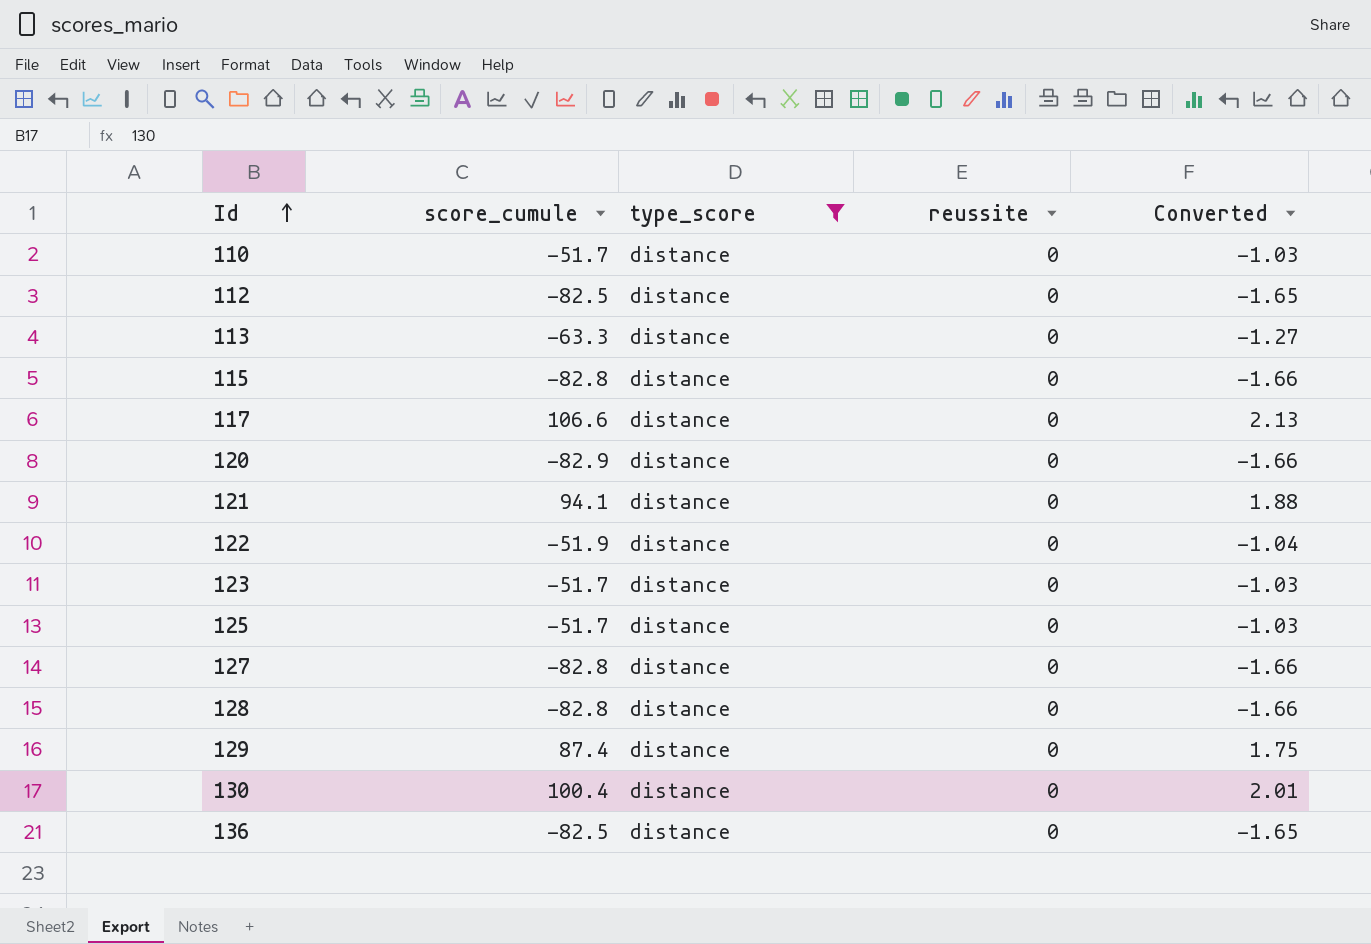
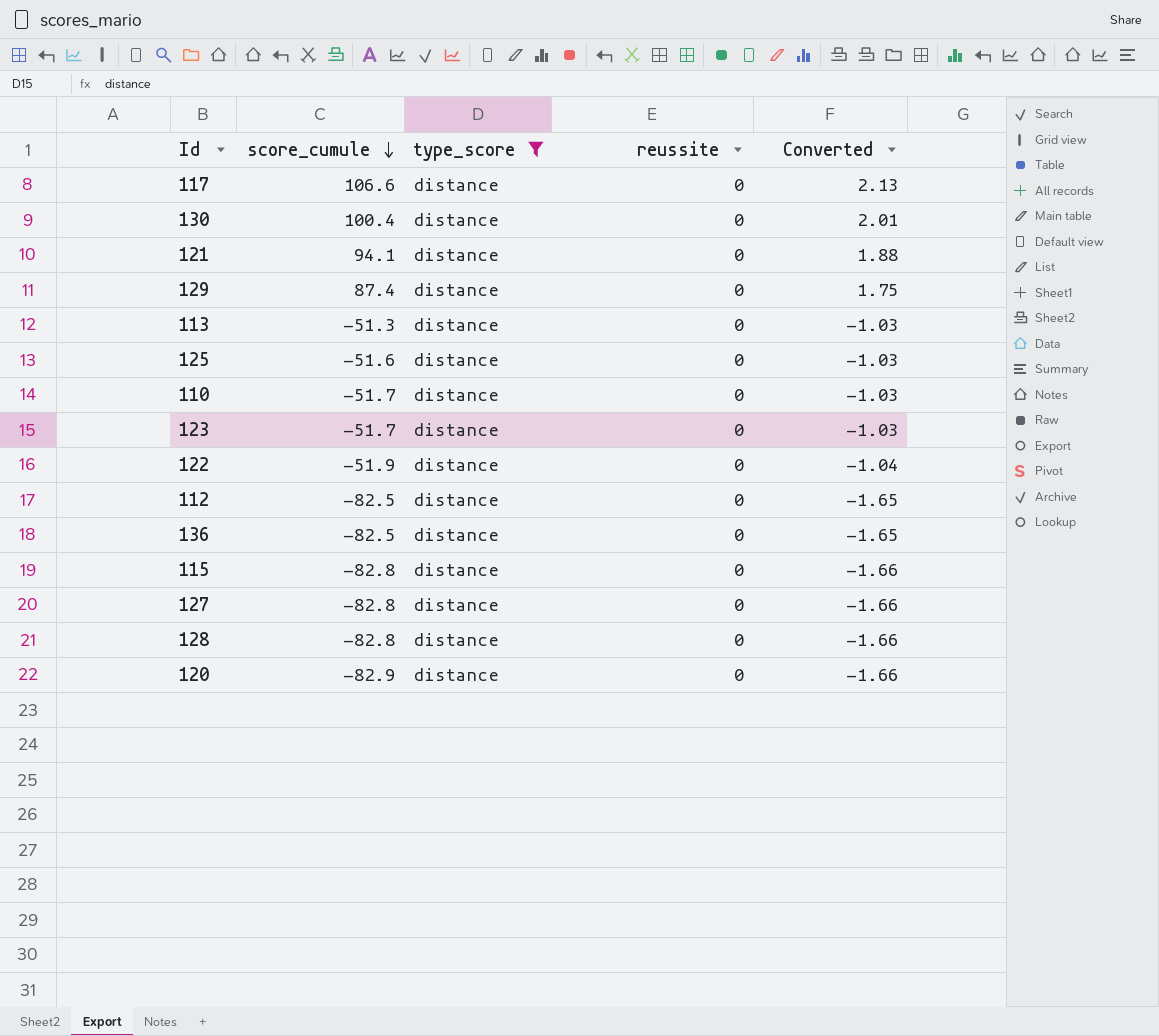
row order: Id ascending -> score_cumule descending
113 | score_cumule: -63.3 -> -51.3
113 | Converted: -1.27 -> -1.03
125 | score_cumule: -51.7 -> -51.6

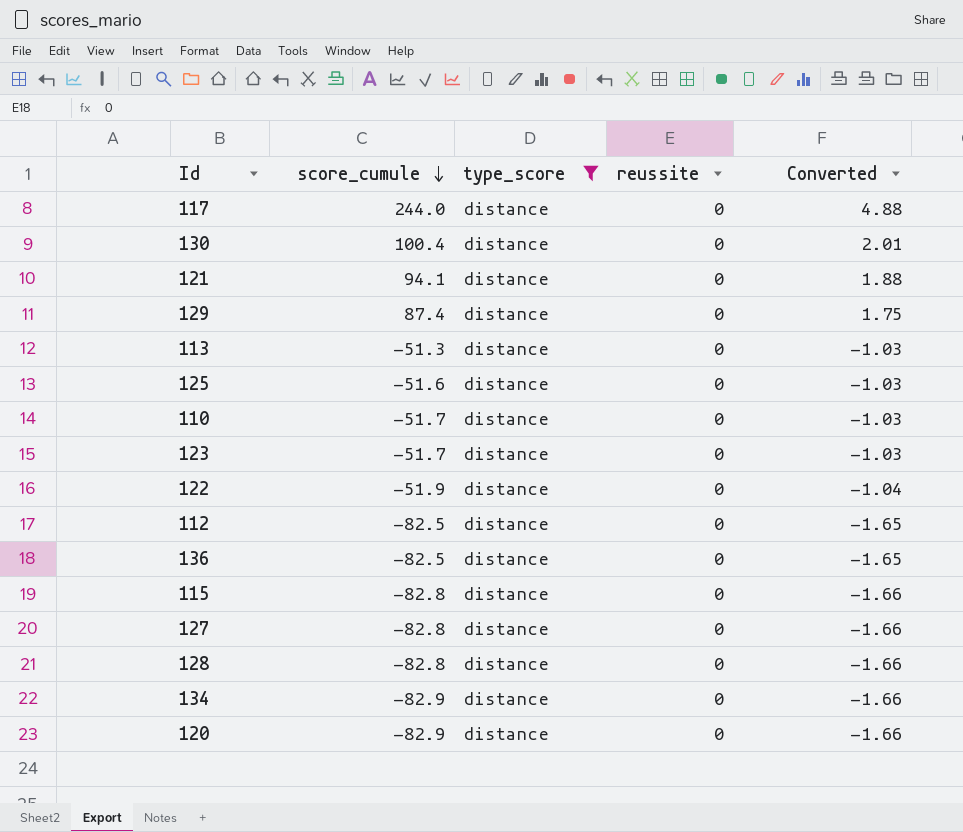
117 | score_cumule: 106.6 -> 244.0
117 | Converted: 2.13 -> 4.88
row 134: none -> -82.9 | distance | 0 | -1.66

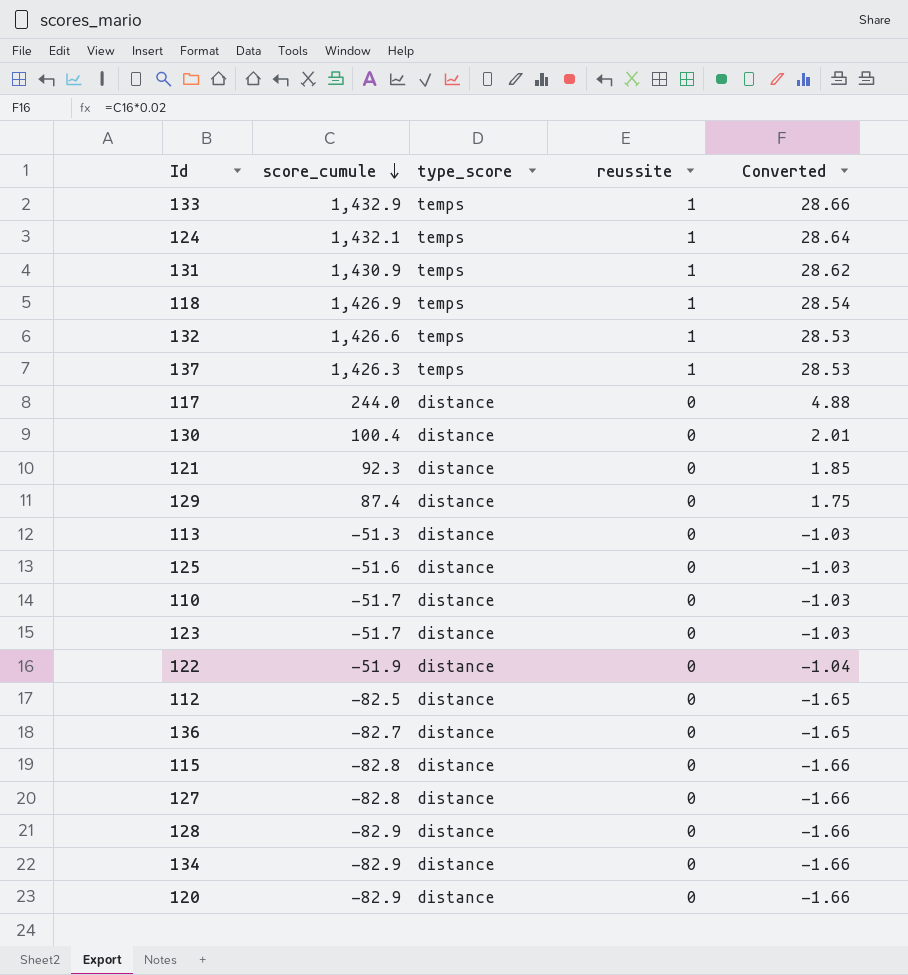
filter: type_score = distance -> none
121 | score_cumule: 94.1 -> 92.3
121 | Converted: 1.88 -> 1.85
136 | score_cumule: -82.5 -> -82.7
128 | score_cumule: -82.8 -> -82.9

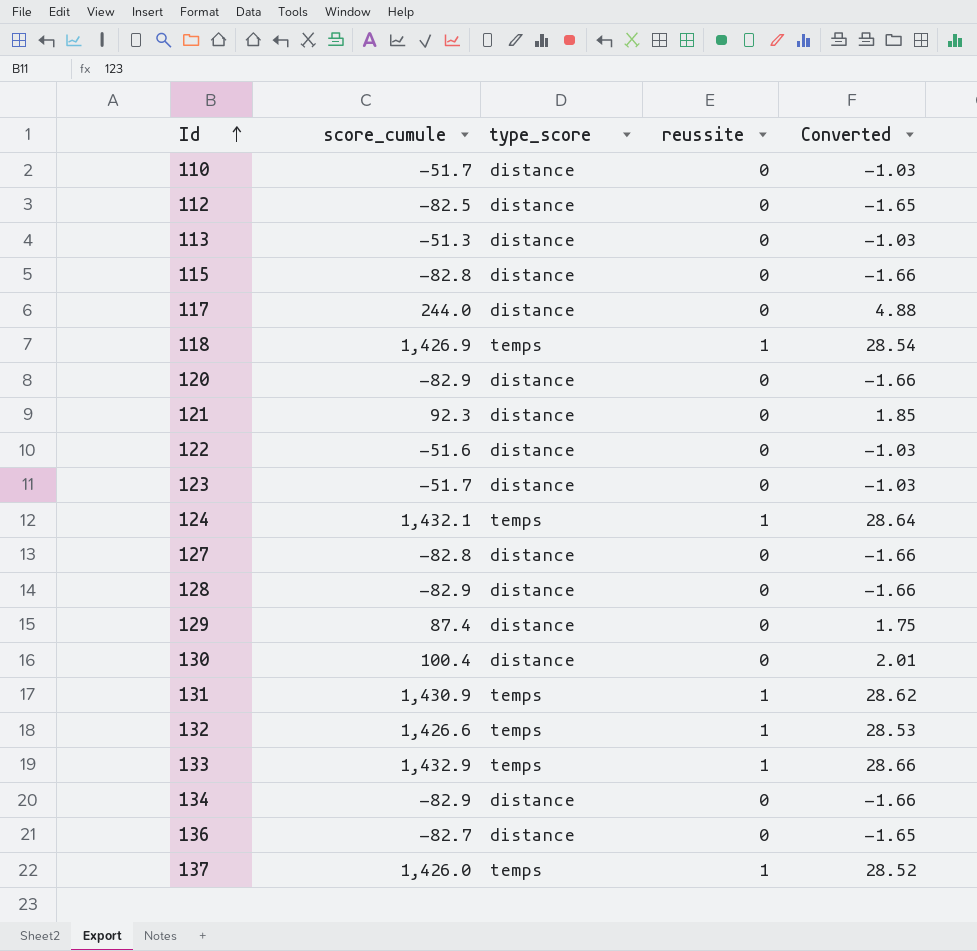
row order: score_cumule descending -> Id ascending
row 125: -51.6 | distance | 0 | -1.03 -> none
122 | score_cumule: -51.9 -> -51.6
122 | Converted: -1.04 -> -1.03
137 | score_cumule: 1,426.3 -> 1,426.0
137 | Converted: 28.53 -> 28.52

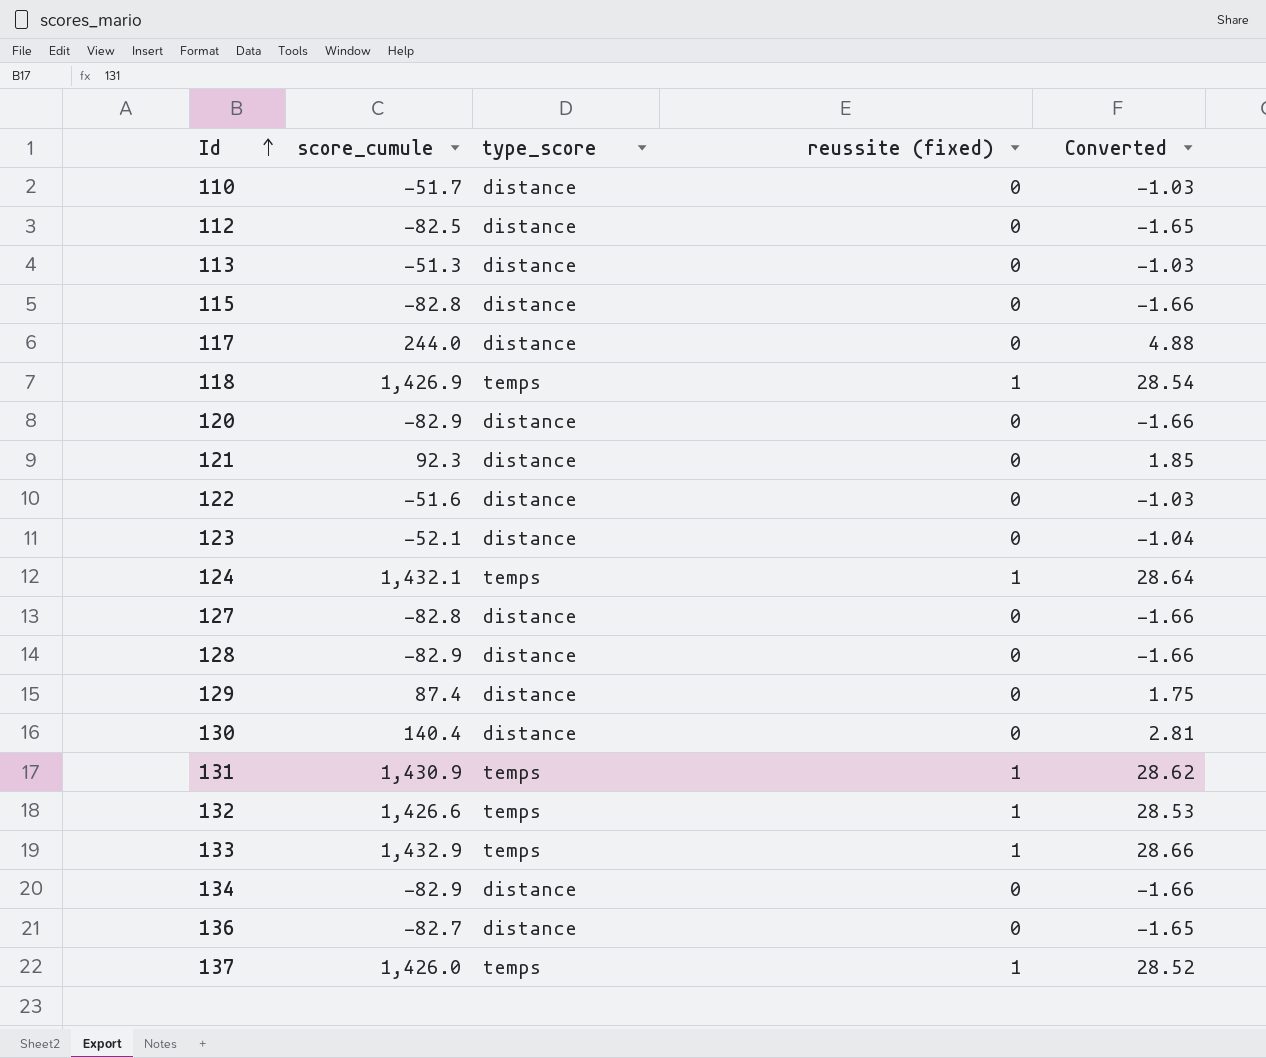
column name: reussite -> reussite (fixed)
123 | score_cumule: -51.7 -> -52.1
123 | Converted: -1.03 -> -1.04
130 | score_cumule: 100.4 -> 140.4
130 | Converted: 2.01 -> 2.81

